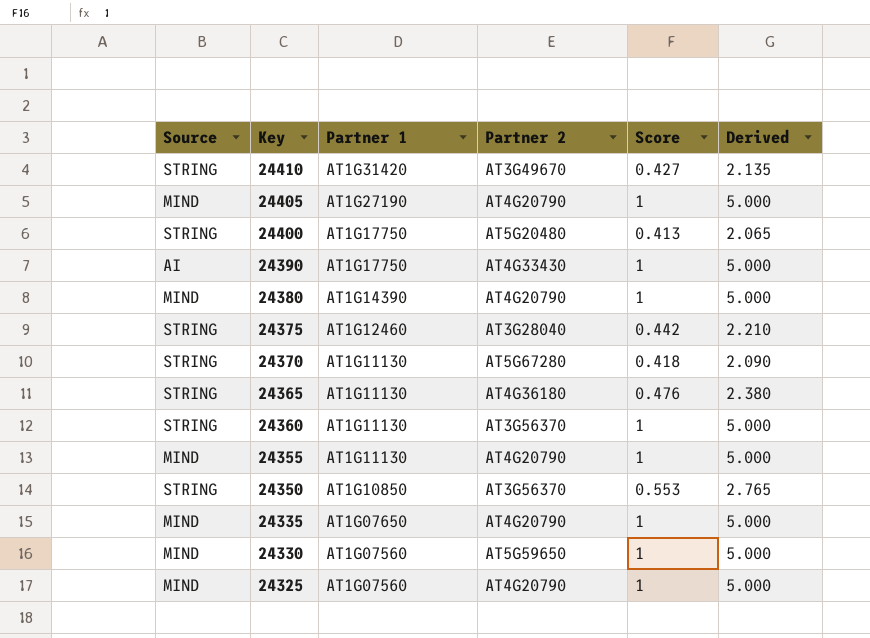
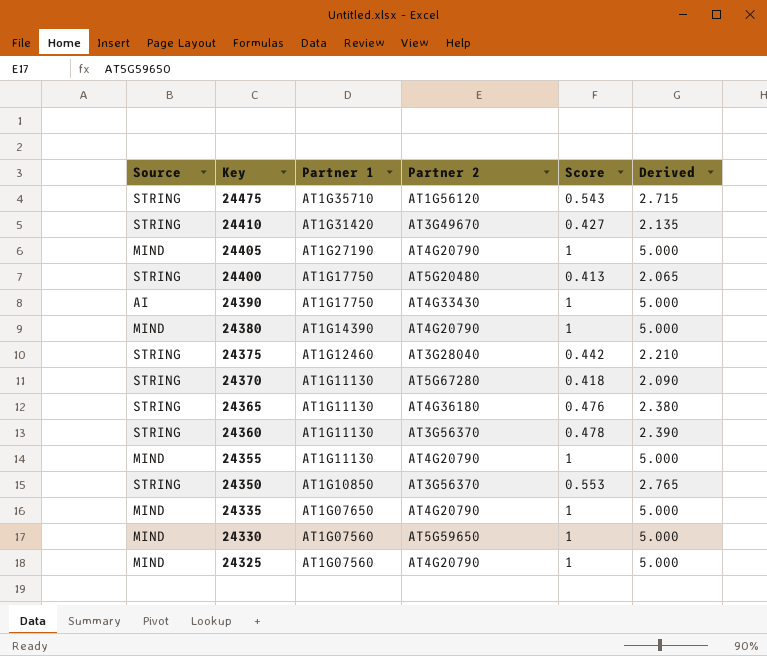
row 24475: none -> STRING | AT1G35710 | AT1G56120 | 0.543 | 2.715
24360 | Score: 1 -> 0.478
24360 | Derived: 5.000 -> 2.390

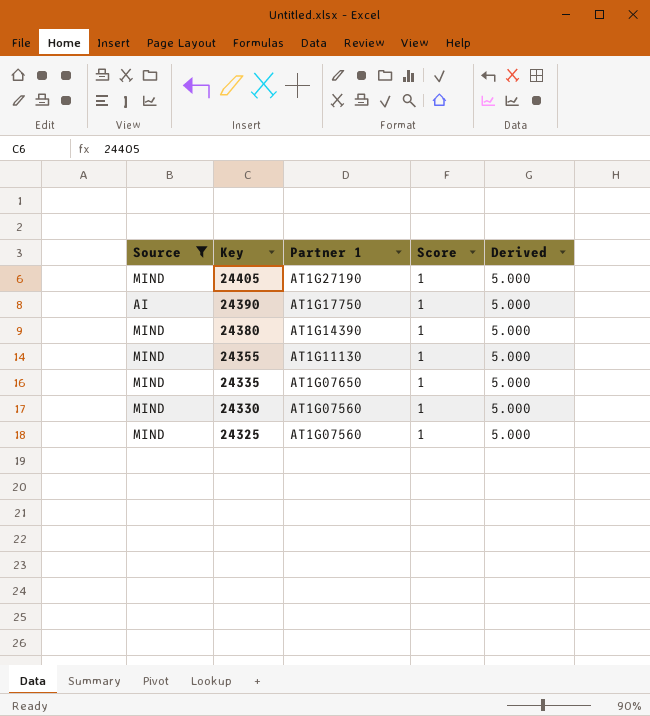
filter: none -> Source != STRING
column Partner 2 | position: 4 -> none

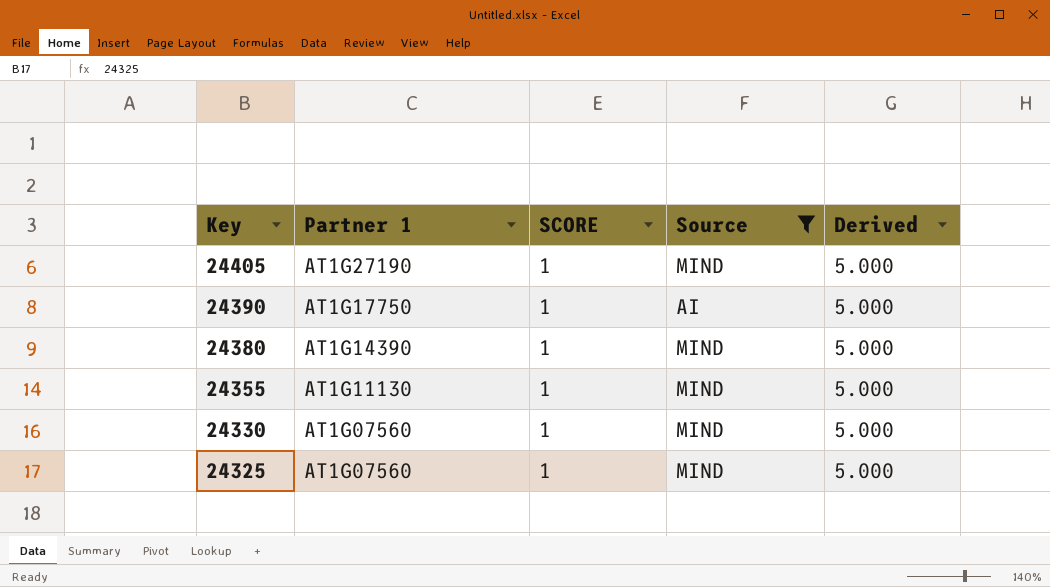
column name: Score -> SCORE
column Source | position: 1 -> 4
row 24335: MIND | AT1G07650 | 1 | 5.000 -> none

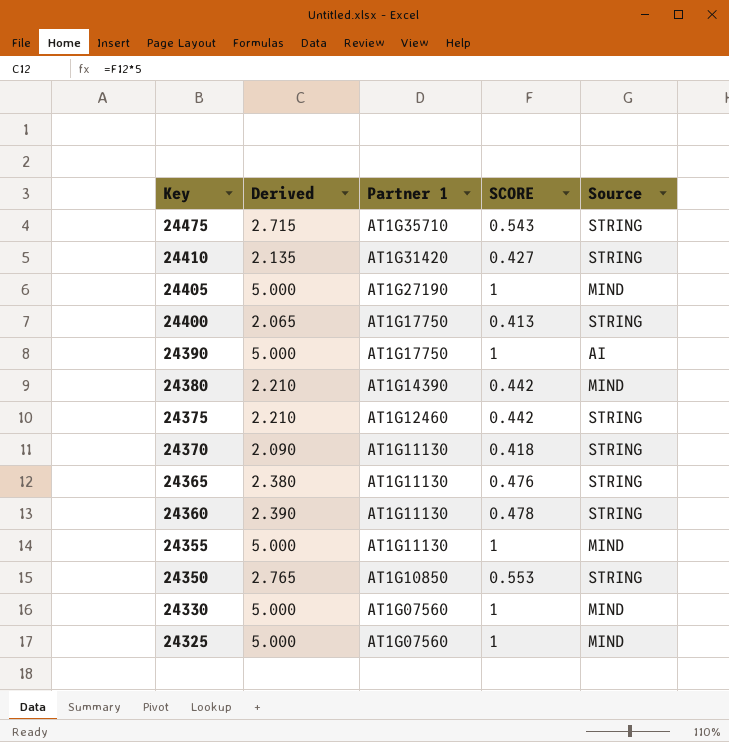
filter: Source != STRING -> none
column Derived | position: 5 -> 2
24380 | Derived: 5.000 -> 2.210
24380 | SCORE: 1 -> 0.442

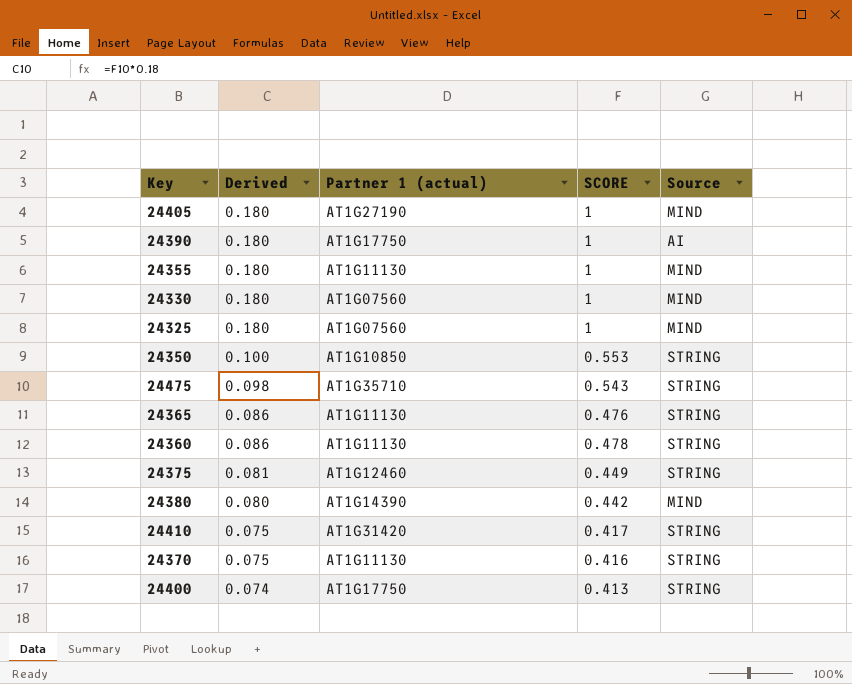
row order: Key descending -> Derived descending
column Derived | formula: [SCORE] * 5 -> [SCORE] * 0.18
column name: Partner 1 -> Partner 1 (actual)
24375 | SCORE: 0.442 -> 0.449
24410 | SCORE: 0.427 -> 0.417
24370 | SCORE: 0.418 -> 0.416

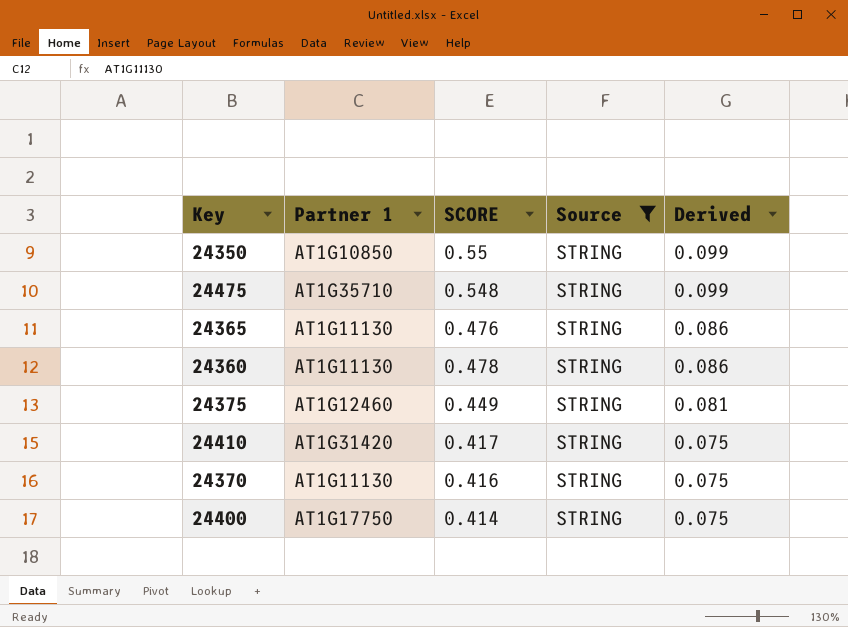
filter: none -> Source = STRING
column name: Partner 1 (actual) -> Partner 1
column Derived | position: 2 -> 5
24350 | SCORE: 0.553 -> 0.55
24350 | Derived: 0.100 -> 0.099
24475 | SCORE: 0.543 -> 0.548
24475 | Derived: 0.098 -> 0.099
24400 | SCORE: 0.413 -> 0.414
24400 | Derived: 0.074 -> 0.075

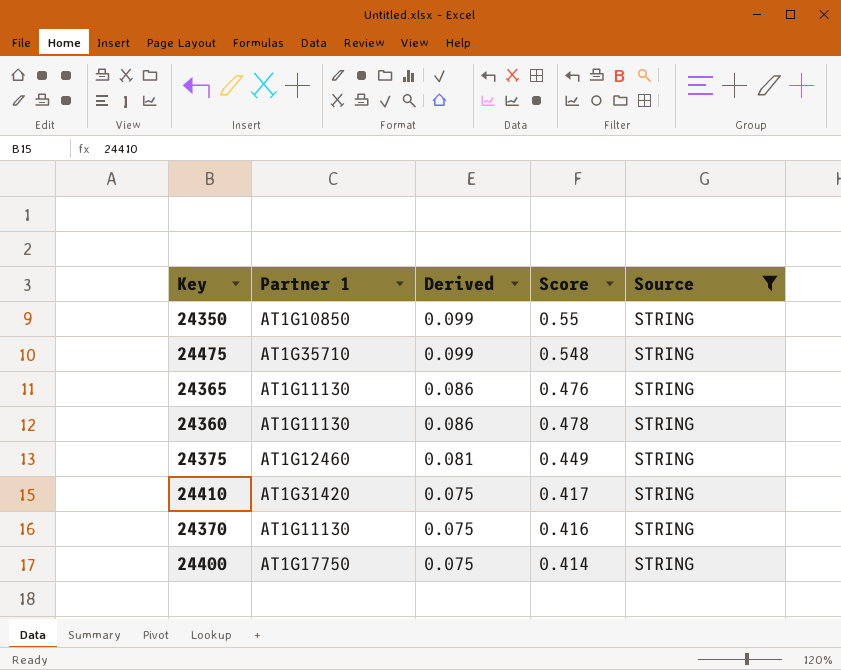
column Derived | position: 5 -> 3
column name: SCORE -> Score

